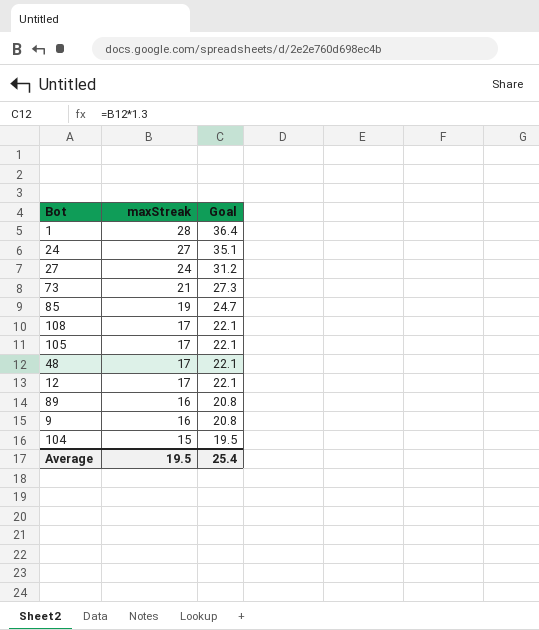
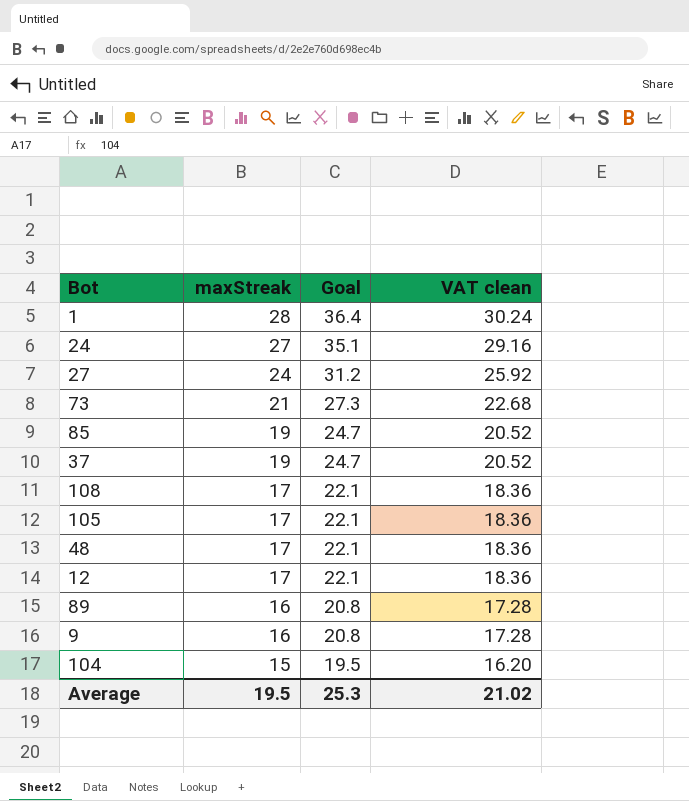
column VAT clean | formula: none -> [maxStreak] * 1.08
row 37: none -> 19 | 24.7 | 20.52
Average | Goal: 25.4 -> 25.3

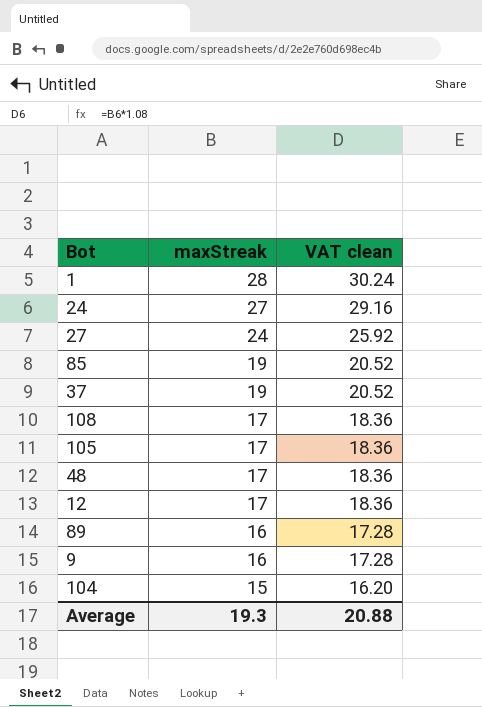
column Goal | formula: [maxStreak] * 1.3 -> none
row 73: 21 | 27.3 | 22.68 -> none
Average | maxStreak: 19.5 -> 19.3
Average | VAT clean: 21.02 -> 20.88

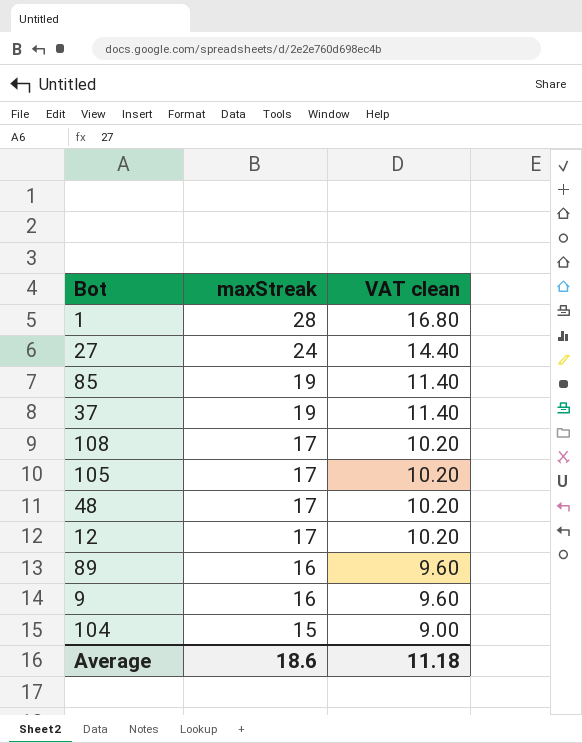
column VAT clean | formula: [maxStreak] * 1.08 -> [maxStreak] * 0.6
row 24: 27 | 29.16 -> none
Average | maxStreak: 19.3 -> 18.6
Average | VAT clean: 20.88 -> 11.18

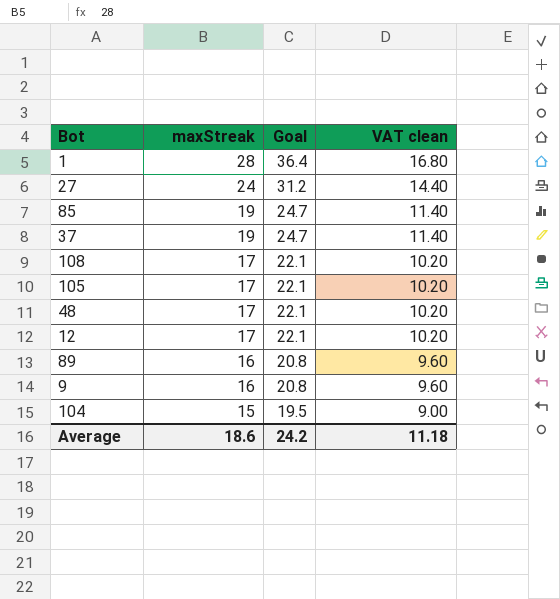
column Goal | formula: none -> [maxStreak] * 1.3

